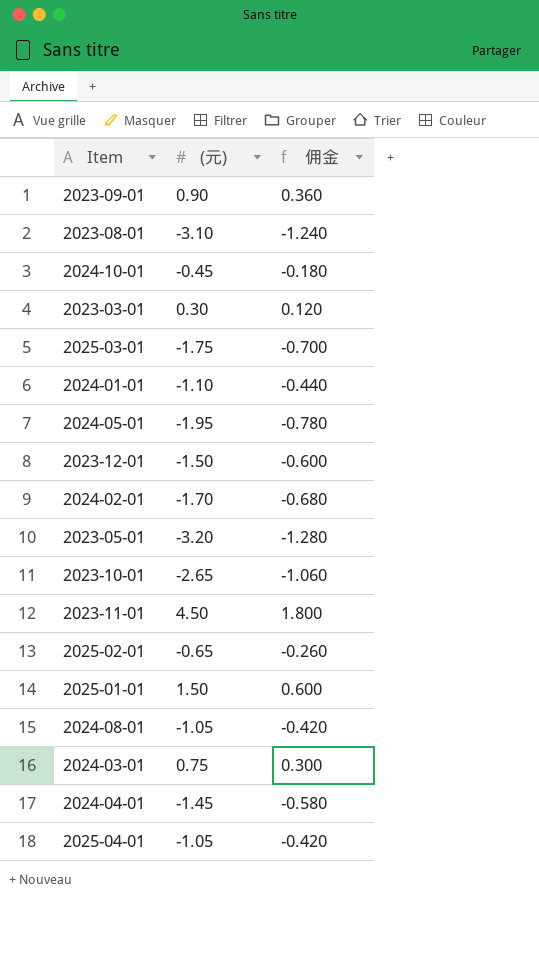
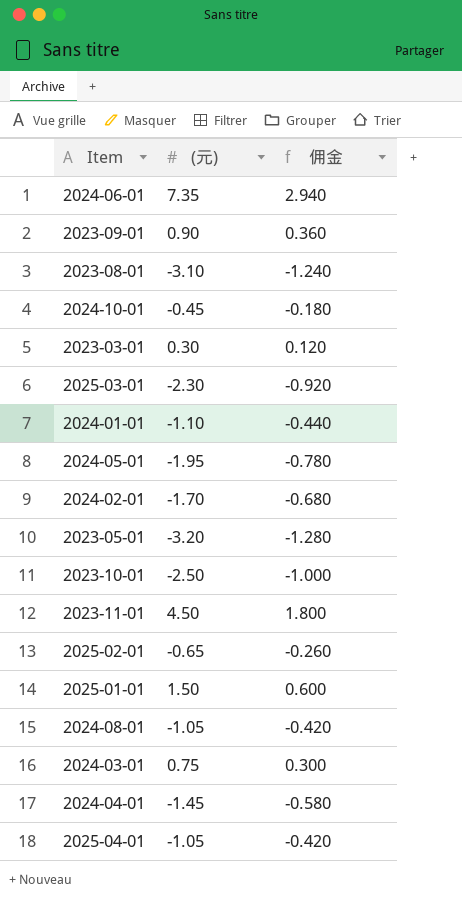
row 2023-12-01: -1.50 | -0.600 -> none
row 2024-06-01: none -> 7.35 | 2.940
2025-03-01 | (元): -1.75 -> -2.30
2025-03-01 | 佣金: -0.700 -> -0.920
2023-10-01 | (元): -2.65 -> -2.50
2023-10-01 | 佣金: -1.060 -> -1.000

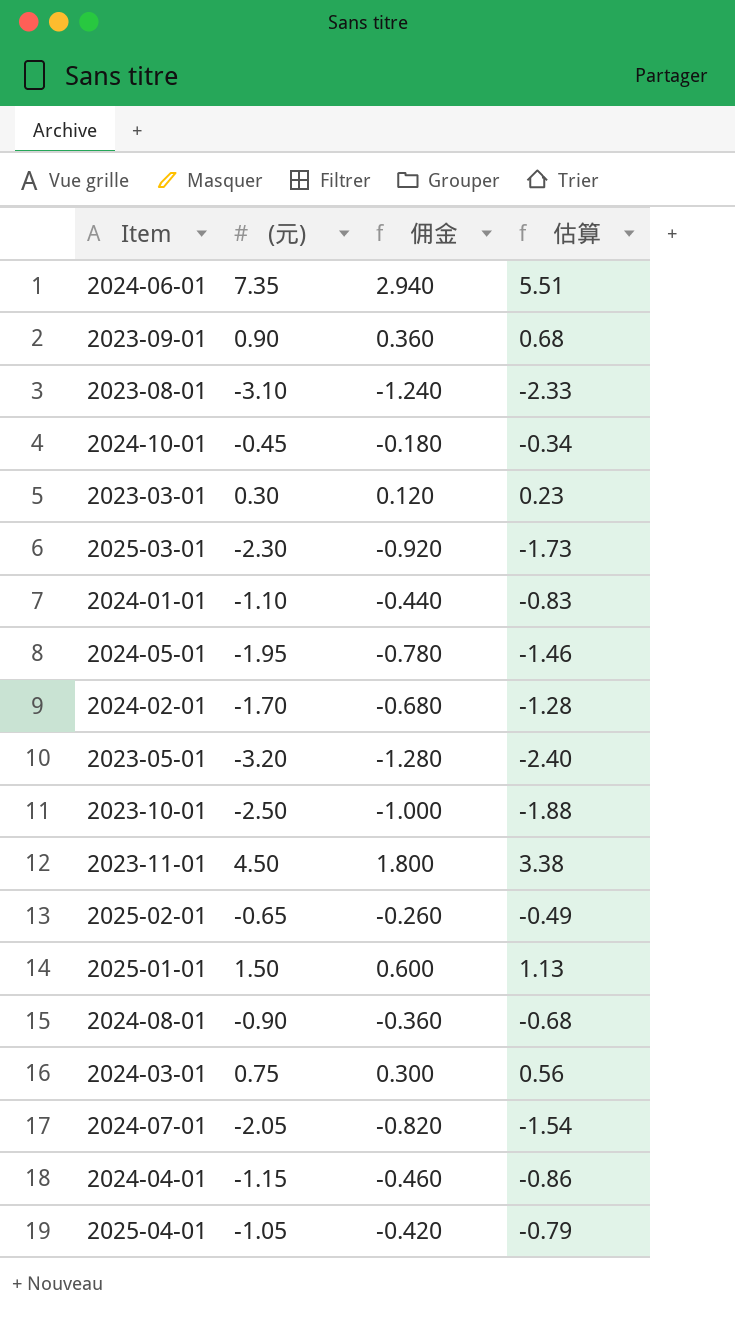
column 估算 | formula: none -> [(元)] * 0.75
2024-08-01 | (元): -1.05 -> -0.90
2024-08-01 | 佣金: -0.420 -> -0.360
row 2024-07-01: none -> -2.05 | -0.820 | -1.54
2024-04-01 | (元): -1.45 -> -1.15
2024-04-01 | 佣金: -0.580 -> -0.460

